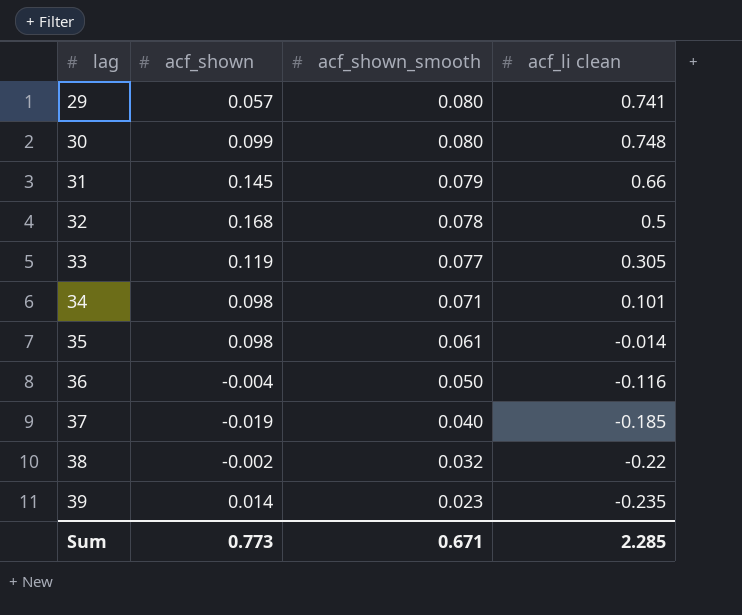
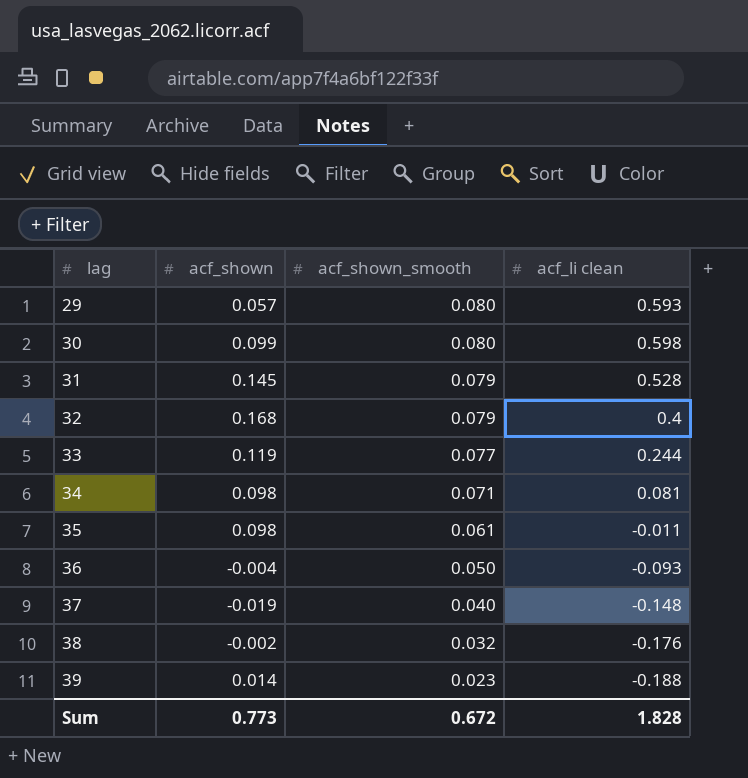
29 | acf_li clean: 0.741 -> 0.593
30 | acf_li clean: 0.748 -> 0.598
31 | acf_li clean: 0.66 -> 0.528
32 | acf_shown_smooth: 0.078 -> 0.079
32 | acf_li clean: 0.5 -> 0.4
33 | acf_li clean: 0.305 -> 0.244
34 | acf_li clean: 0.101 -> 0.081
35 | acf_li clean: -0.014 -> -0.011
36 | acf_li clean: -0.116 -> -0.093
37 | acf_li clean: -0.185 -> -0.148
38 | acf_li clean: -0.22 -> -0.176
39 | acf_li clean: -0.235 -> -0.188
Sum | acf_shown_smooth: 0.671 -> 0.672
Sum | acf_li clean: 2.285 -> 1.828

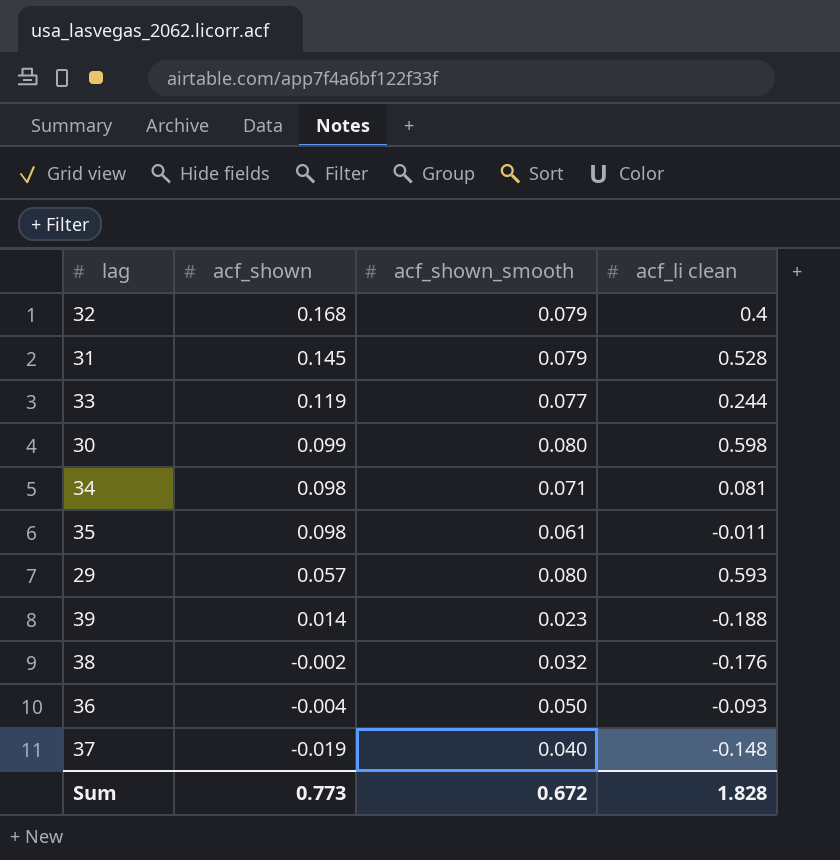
row order: lag ascending -> acf_shown descending

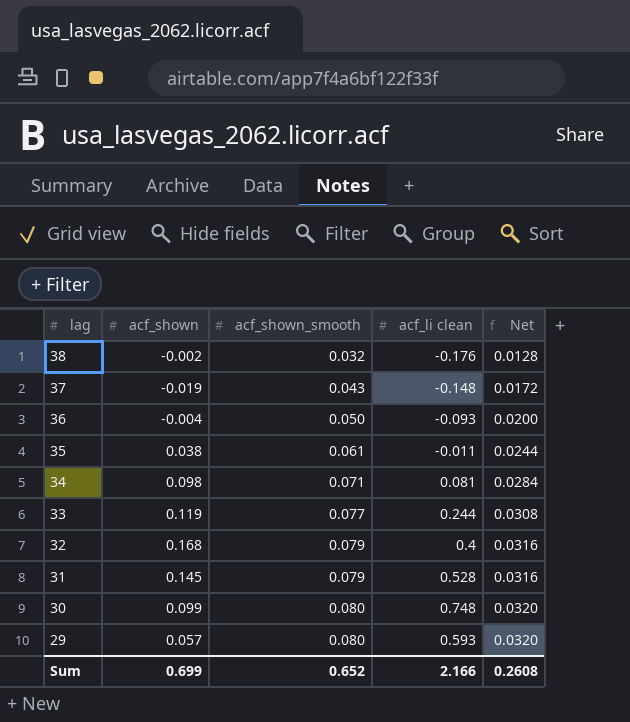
row order: acf_shown descending -> lag descending
column Net | formula: none -> [acf_shown_smooth] * 0.4
row 39: 0.014 | 0.023 | -0.188 -> none
37 | acf_shown_smooth: 0.040 -> 0.043
35 | acf_shown: 0.098 -> 0.038
30 | acf_li clean: 0.598 -> 0.748
Sum | acf_shown: 0.773 -> 0.699
Sum | acf_shown_smooth: 0.672 -> 0.652
Sum | acf_li clean: 1.828 -> 2.166

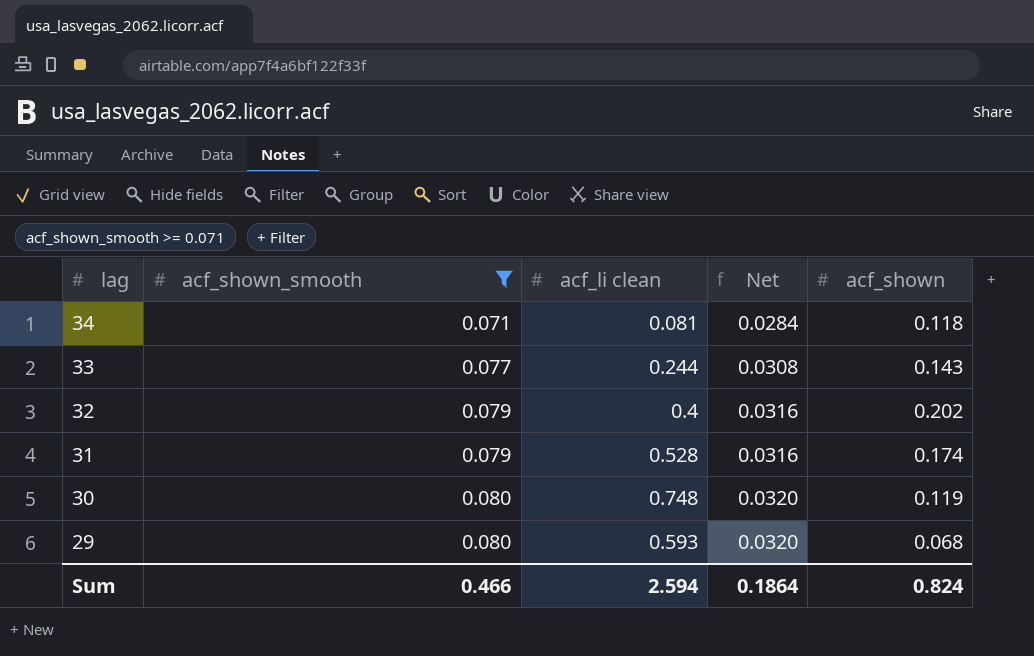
filter: none -> acf_shown_smooth >= 0.071
column acf_shown | position: 2 -> 5
34 | acf_shown: 0.098 -> 0.118
33 | acf_shown: 0.119 -> 0.143
32 | acf_shown: 0.168 -> 0.202
31 | acf_shown: 0.145 -> 0.174
30 | acf_shown: 0.099 -> 0.119
29 | acf_shown: 0.057 -> 0.068
Sum | acf_shown_smooth: 0.652 -> 0.466
Sum | acf_li clean: 2.166 -> 2.594
Sum | Net: 0.2608 -> 0.1864
Sum | acf_shown: 0.699 -> 0.824

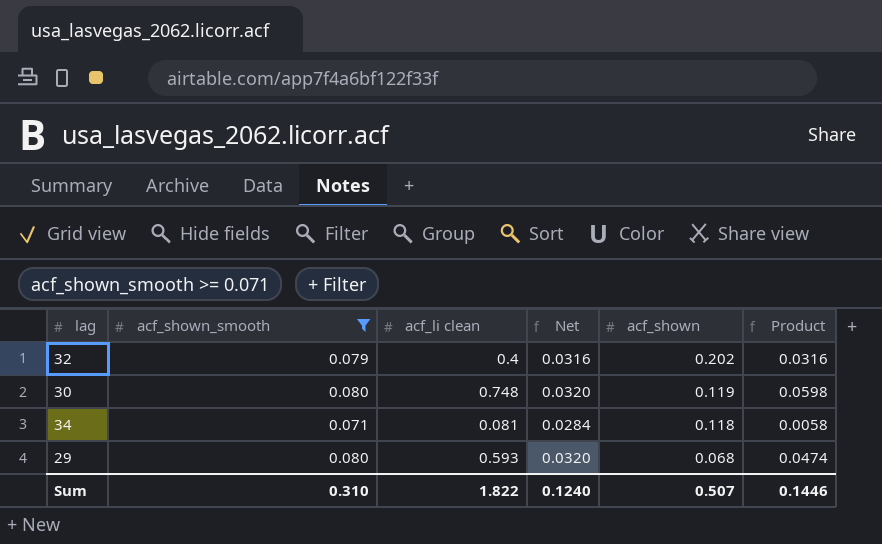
row order: lag descending -> acf_shown descending
column Product | formula: none -> [acf_shown_smooth] * [acf_li clean]
row 33: 0.077 | 0.244 | 0.0308 | 0.143 -> none
row 31: 0.079 | 0.528 | 0.0316 | 0.174 -> none
Sum | acf_shown_smooth: 0.466 -> 0.310
Sum | acf_li clean: 2.594 -> 1.822
Sum | Net: 0.1864 -> 0.1240
Sum | acf_shown: 0.824 -> 0.507

